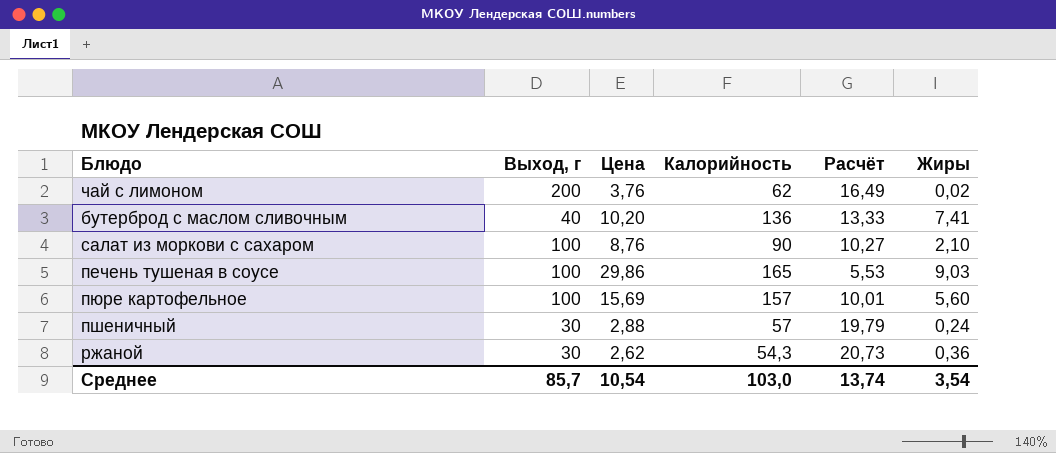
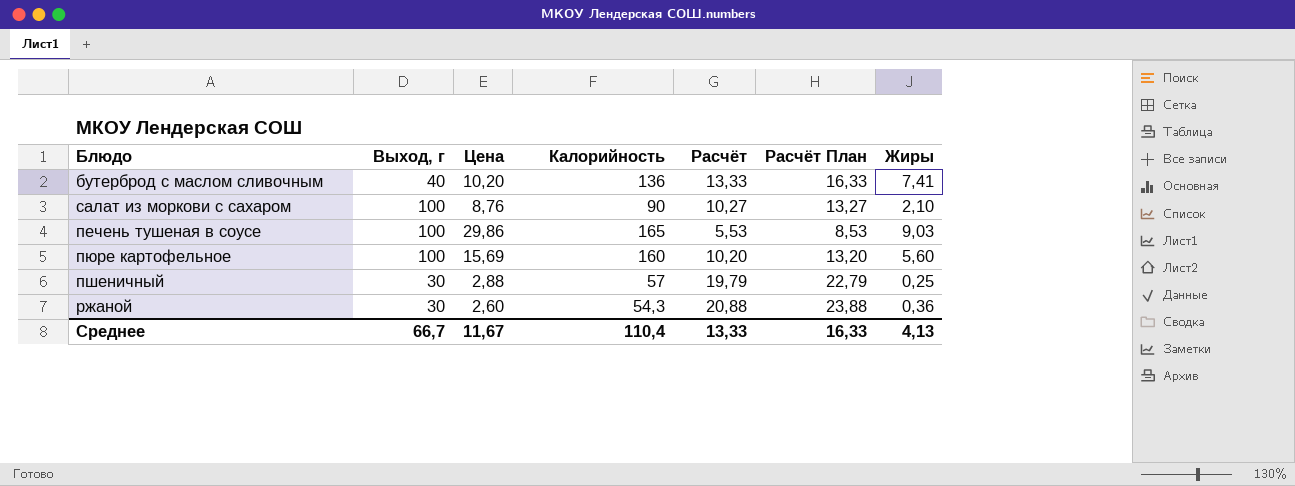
column Расчёт План | formula: none -> [Расчёт] + 3
row чай с лимоном: 200 | 3,76 | 62 | 16,49 | 0,02 -> none
пюре картофельное | Калорийность: 157 -> 160
пюре картофельное | Расчёт: 10,01 -> 10,20
пшеничный | Жиры: 0,24 -> 0,25
ржаной | Цена: 2,62 -> 2,60
ржаной | Расчёт: 20,73 -> 20,88
Среднее | Выход, г: 85,7 -> 66,7
Среднее | Цена: 10,54 -> 11,67
Среднее | Калорийность: 103,0 -> 110,4
Среднее | Расчёт: 13,74 -> 13,33
Среднее | Жиры: 3,54 -> 4,13

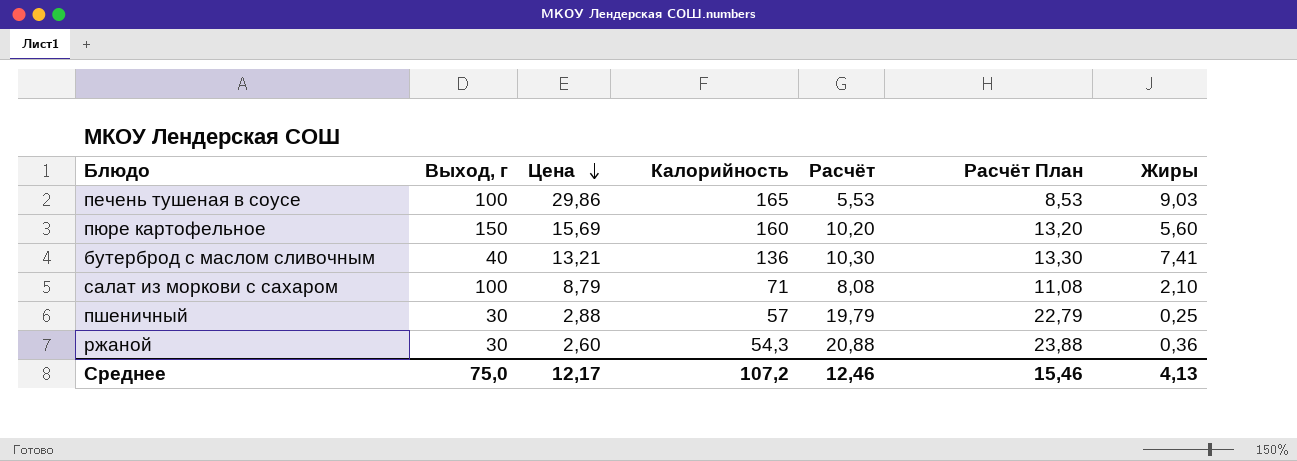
row order: none -> Цена descending
пюре картофельное | Выход, г: 100 -> 150
бутерброд с маслом сливочным | Цена: 10,20 -> 13,21
бутерброд с маслом сливочным | Расчёт: 13,33 -> 10,30
бутерброд с маслом сливочным | Расчёт План: 16,33 -> 13,30
салат из моркови с сахаром | Цена: 8,76 -> 8,79
салат из моркови с сахаром | Калорийность: 90 -> 71
салат из моркови с сахаром | Расчёт: 10,27 -> 8,08
салат из моркови с сахаром | Расчёт План: 13,27 -> 11,08
Среднее | Выход, г: 66,7 -> 75,0
Среднее | Цена: 11,67 -> 12,17
Среднее | Калорийность: 110,4 -> 107,2
Среднее | Расчёт: 13,33 -> 12,46
Среднее | Расчёт План: 16,33 -> 15,46

